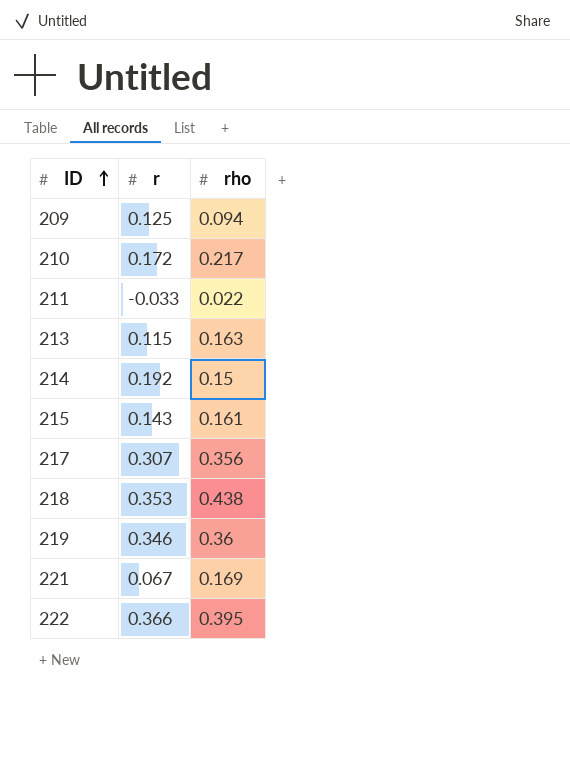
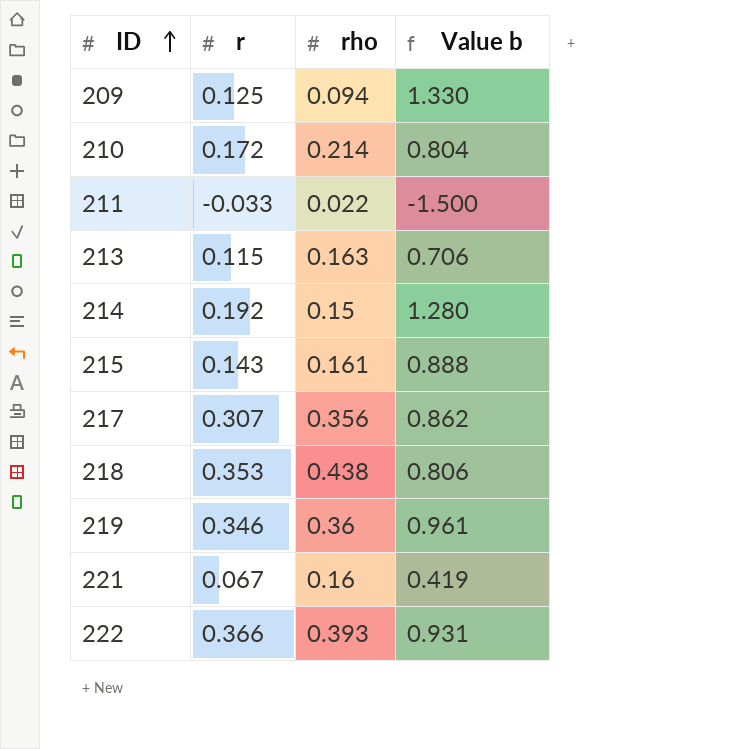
column Value b | formula: none -> [r] / [rho]
210 | rho: 0.217 -> 0.214
221 | rho: 0.169 -> 0.16
222 | rho: 0.395 -> 0.393

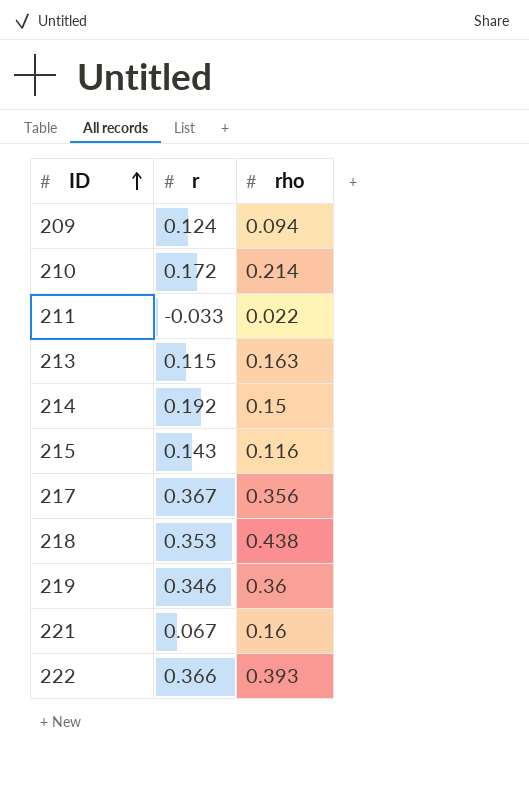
column Value b | formula: [r] / [rho] -> none
209 | r: 0.125 -> 0.124
215 | rho: 0.161 -> 0.116
217 | r: 0.307 -> 0.367

